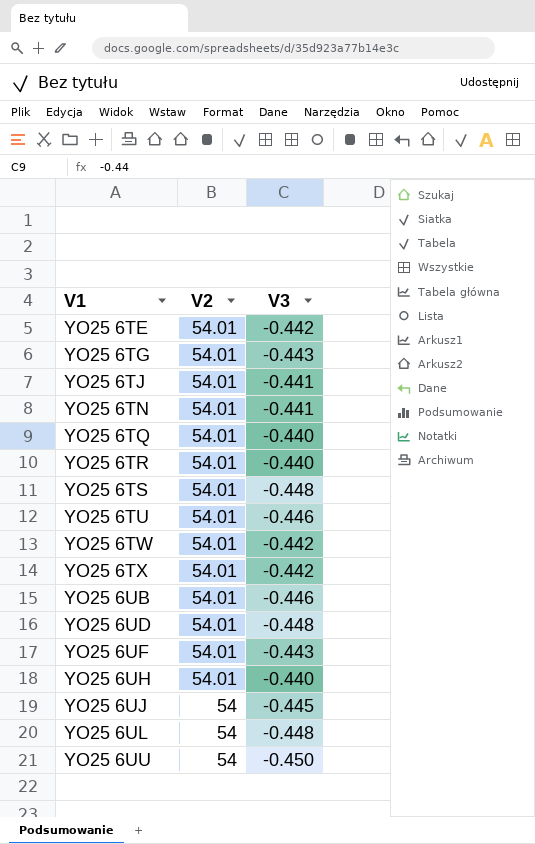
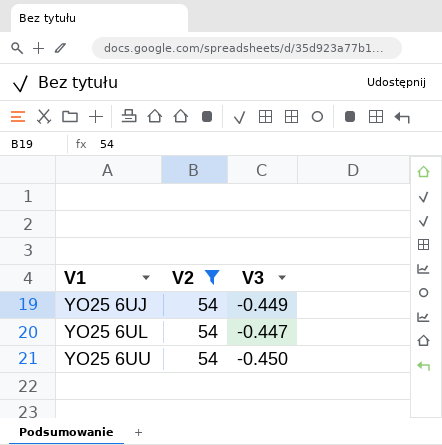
filter: none -> V2 = 54
YO25 6UJ | V3: -0.445 -> -0.449
YO25 6UL | V3: -0.448 -> -0.447

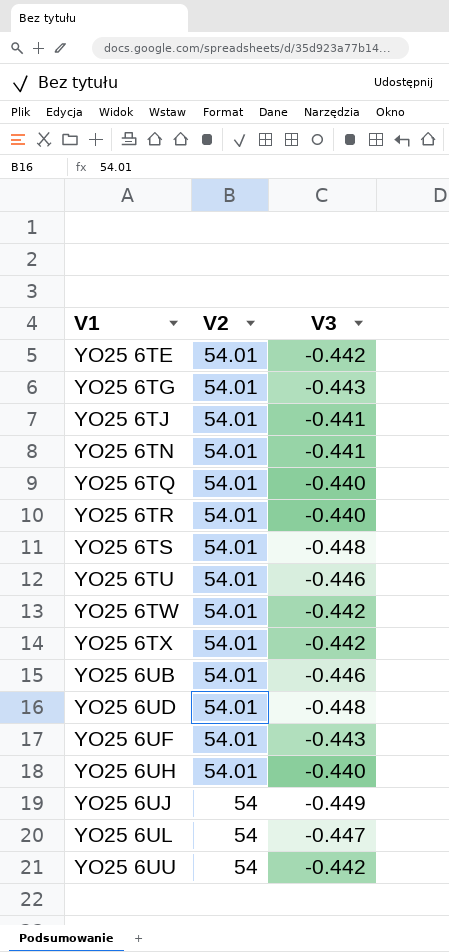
filter: V2 = 54 -> none
YO25 6UU | V3: -0.450 -> -0.442

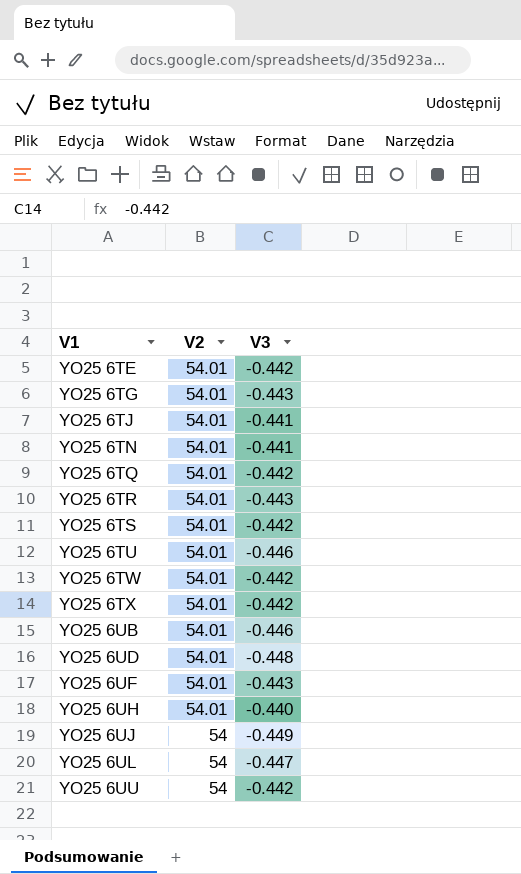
YO25 6TQ | V3: -0.440 -> -0.442
YO25 6TR | V3: -0.440 -> -0.443
YO25 6TS | V3: -0.448 -> -0.442

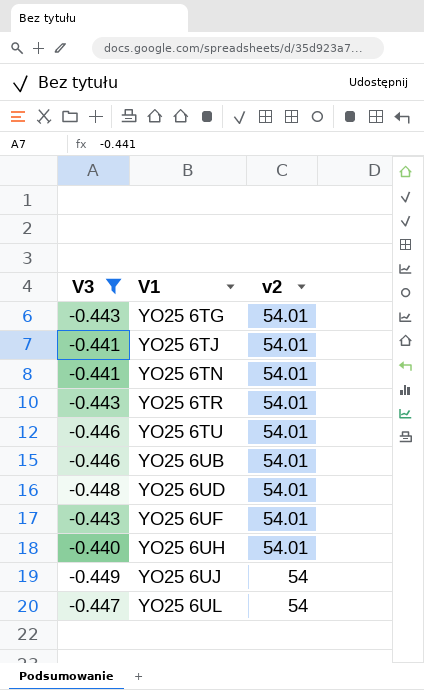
filter: none -> V3 != -0.442
column V3 | position: 3 -> 1
column name: V2 -> v2

